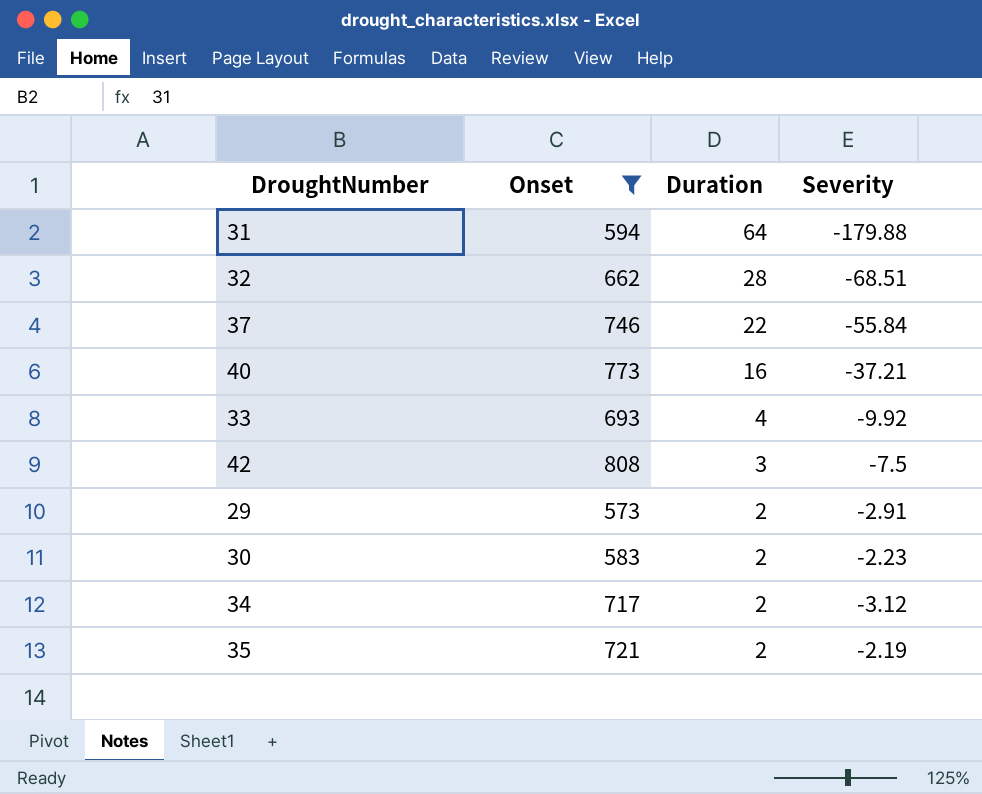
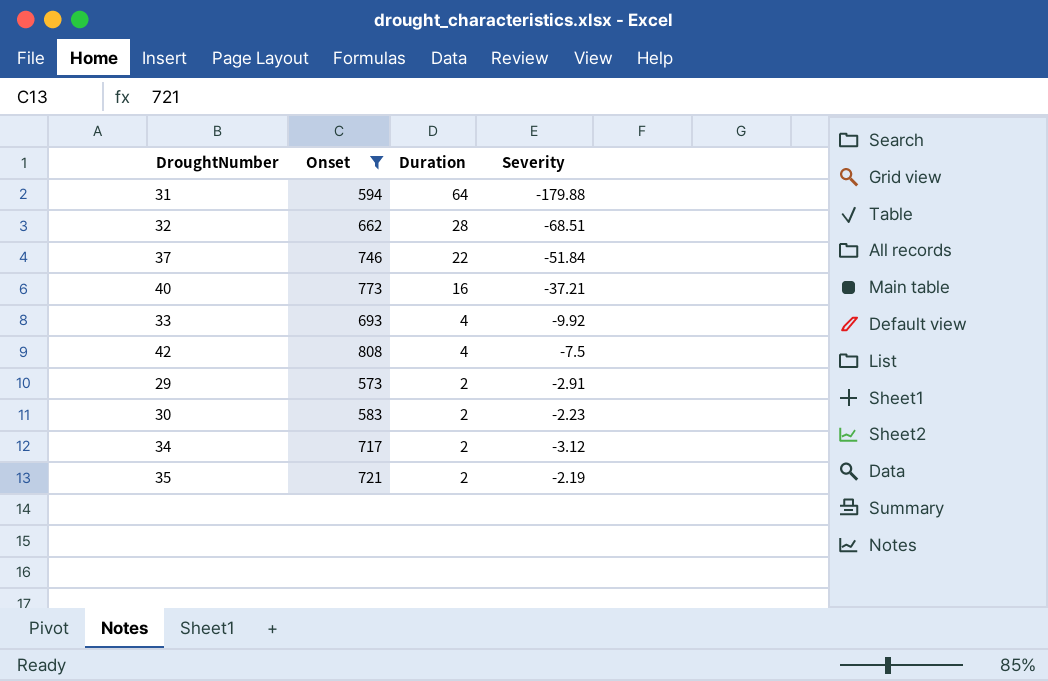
37 | Severity: -55.84 -> -51.84
42 | Duration: 3 -> 4

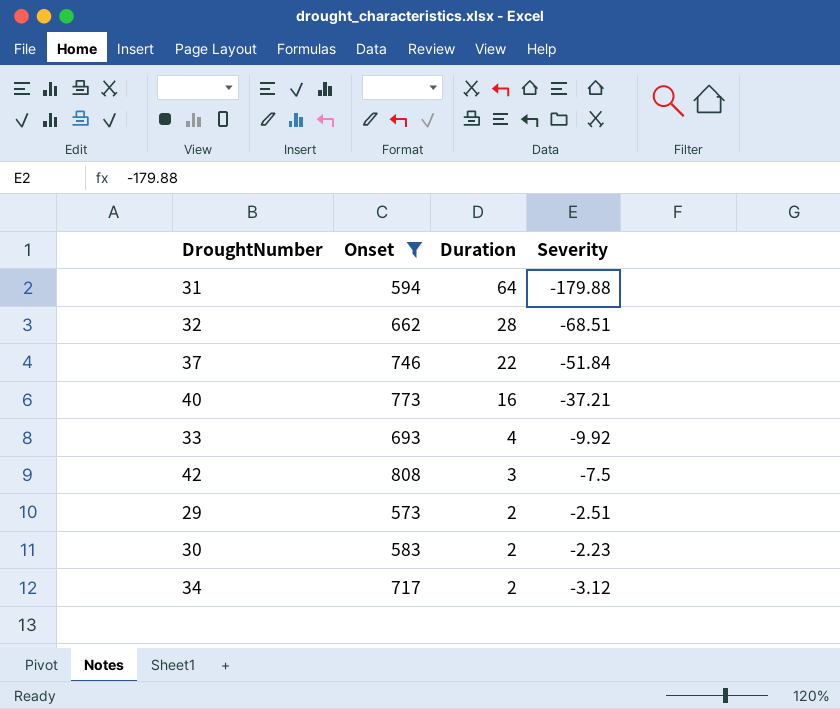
row 35: 721 | 2 | -2.19 -> none
42 | Duration: 4 -> 3
29 | Severity: -2.91 -> -2.51

